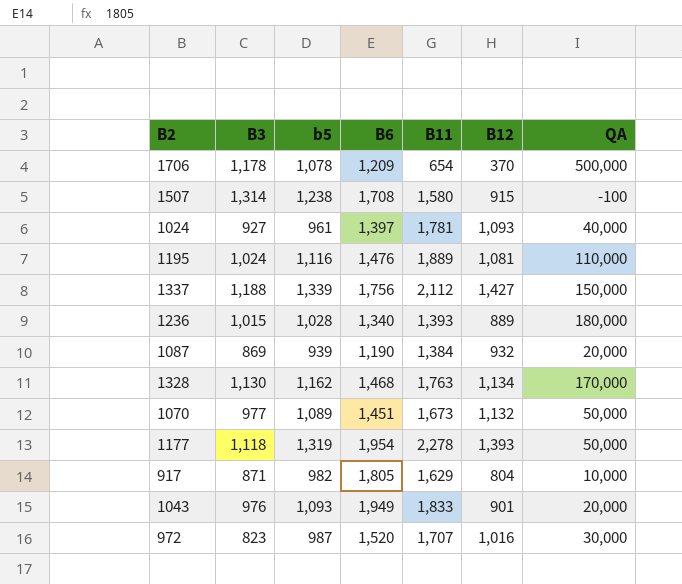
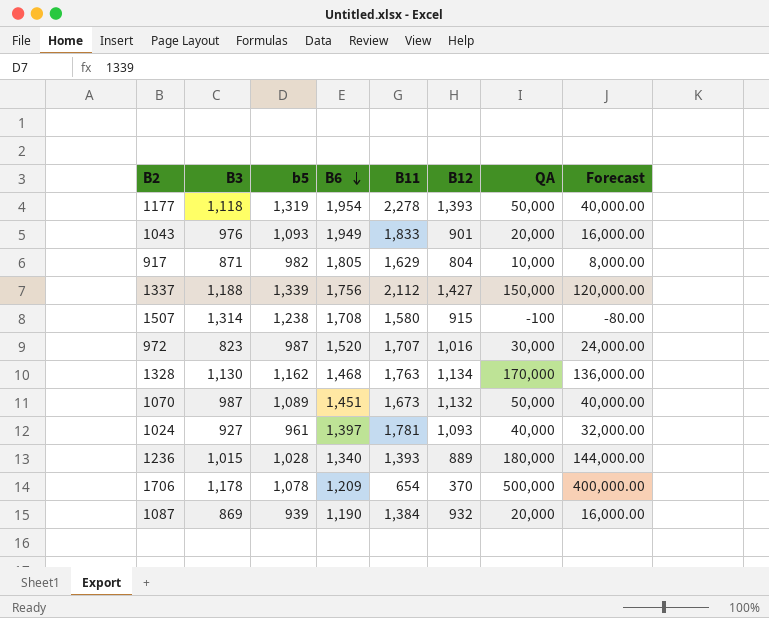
row order: none -> B6 descending
column Forecast | formula: none -> [QA] * 0.8
row 1195: 1,024 | 1,116 | 1,476 | 1,889 | 1,081 | 110,000 -> none
1070 | B3: 977 -> 987

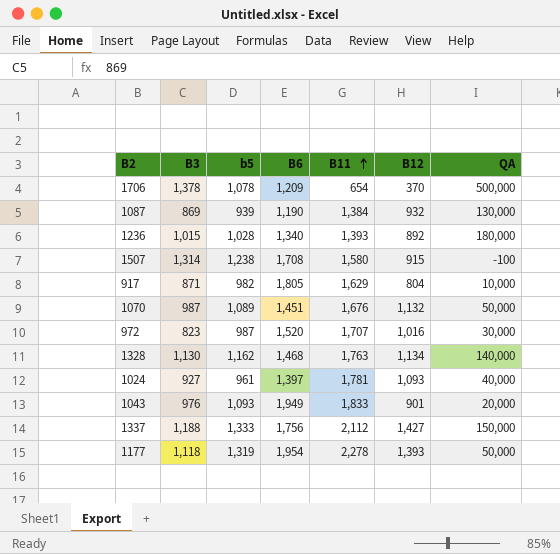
row order: B6 descending -> B11 ascending
column Forecast | formula: [QA] * 0.8 -> none
1706 | B3: 1,178 -> 1,378
1087 | QA: 20,000 -> 130,000
1236 | B12: 889 -> 892
1070 | B11: 1,673 -> 1,676
1328 | QA: 170,000 -> 140,000
1337 | b5: 1,339 -> 1,333

